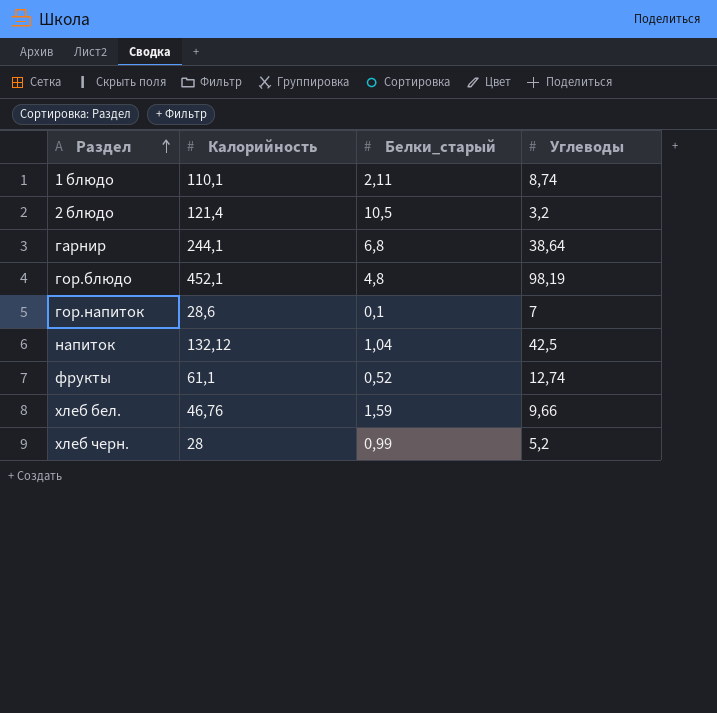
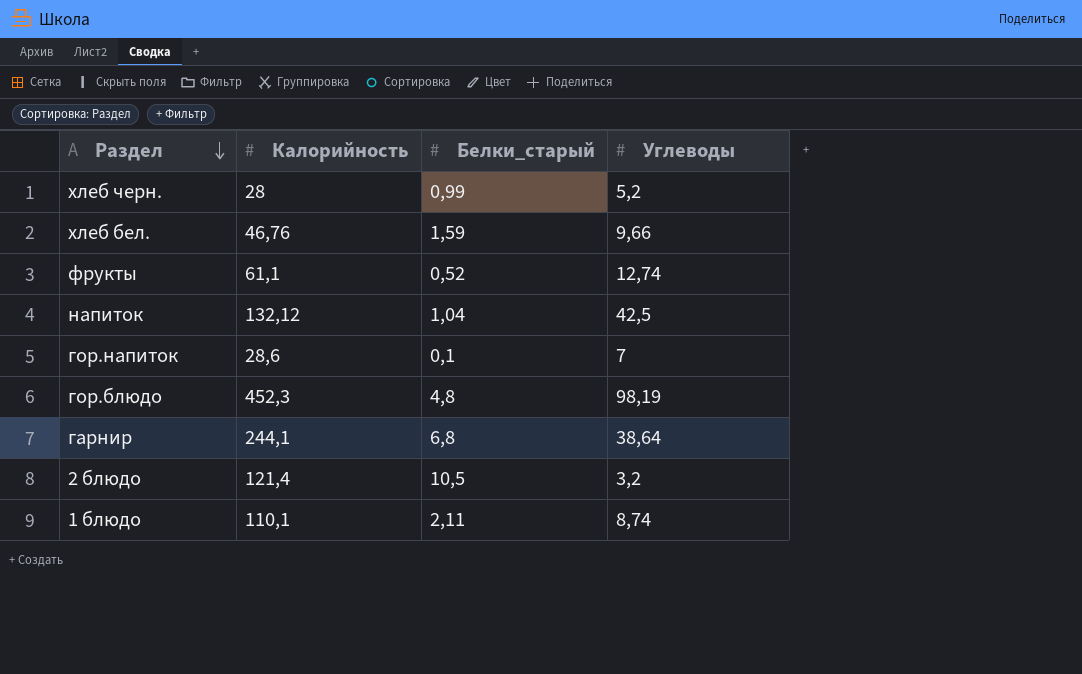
row order: Раздел ascending -> Раздел descending
гор.блюдо | Калорийность: 452,1 -> 452,3

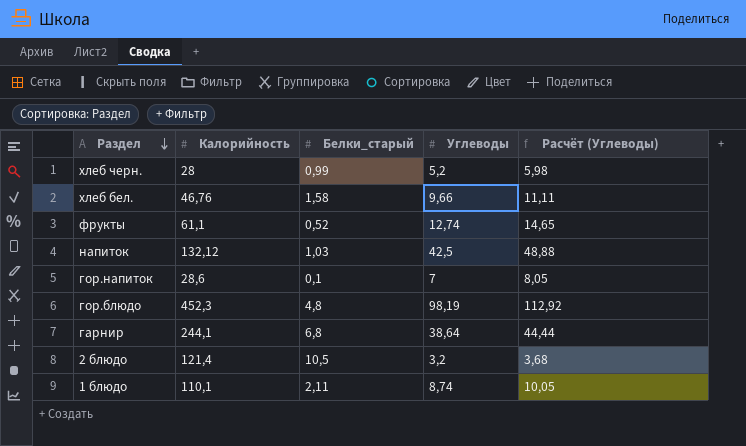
column Расчёт (Углеводы) | formula: none -> [Углеводы] * 1,15
хлеб бел. | Белки_старый: 1,59 -> 1,58
напиток | Белки_старый: 1,04 -> 1,03

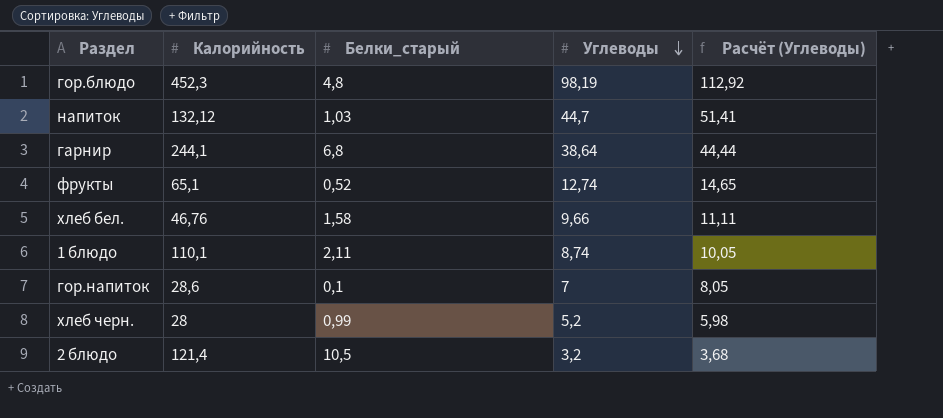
row order: Раздел descending -> Углеводы descending
напиток | Углеводы: 42,5 -> 44,7
напиток | Расчёт (Углеводы): 48,88 -> 51,41
фрукты | Калорийность: 61,1 -> 65,1

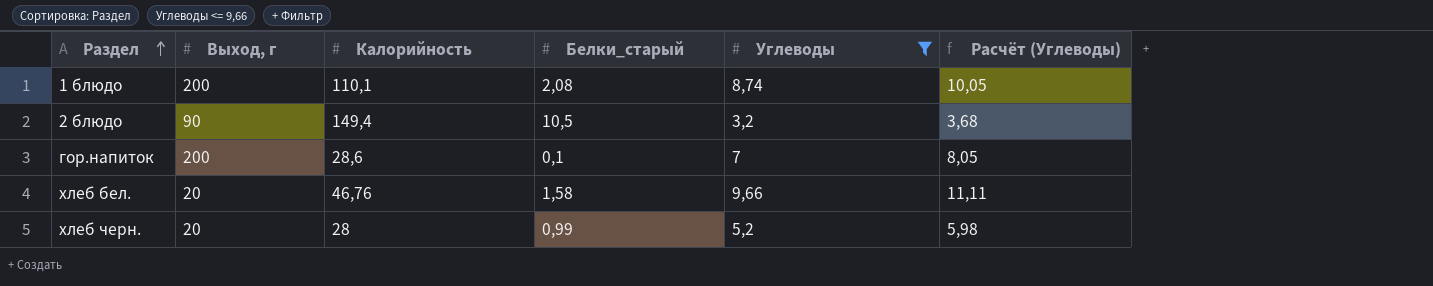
filter: none -> Углеводы <= 9,66
row order: Углеводы descending -> Раздел ascending
column Выход, г | position: none -> 2
1 блюдо | Белки_старый: 2,11 -> 2,08
2 блюдо | Калорийность: 121,4 -> 149,4

